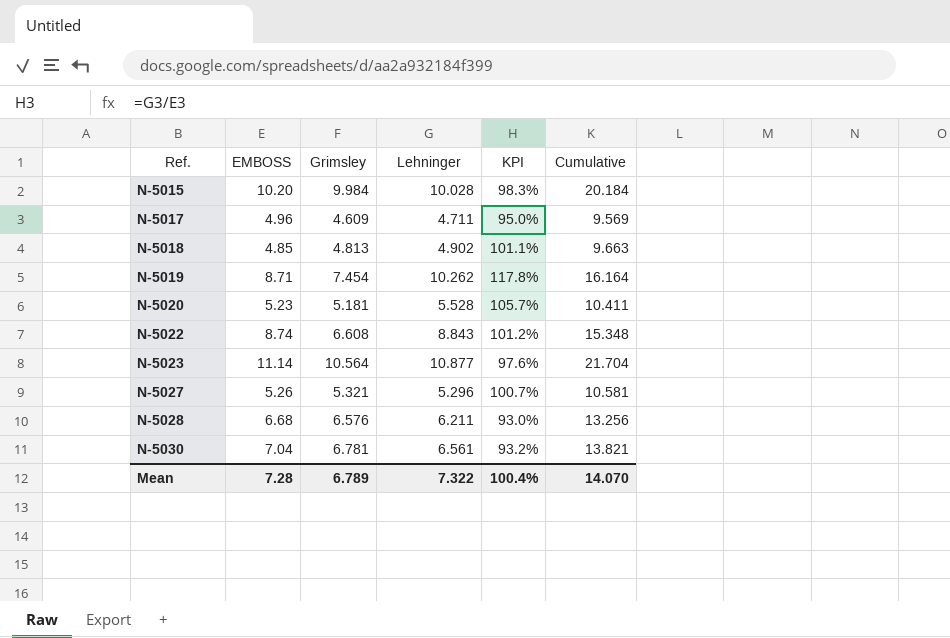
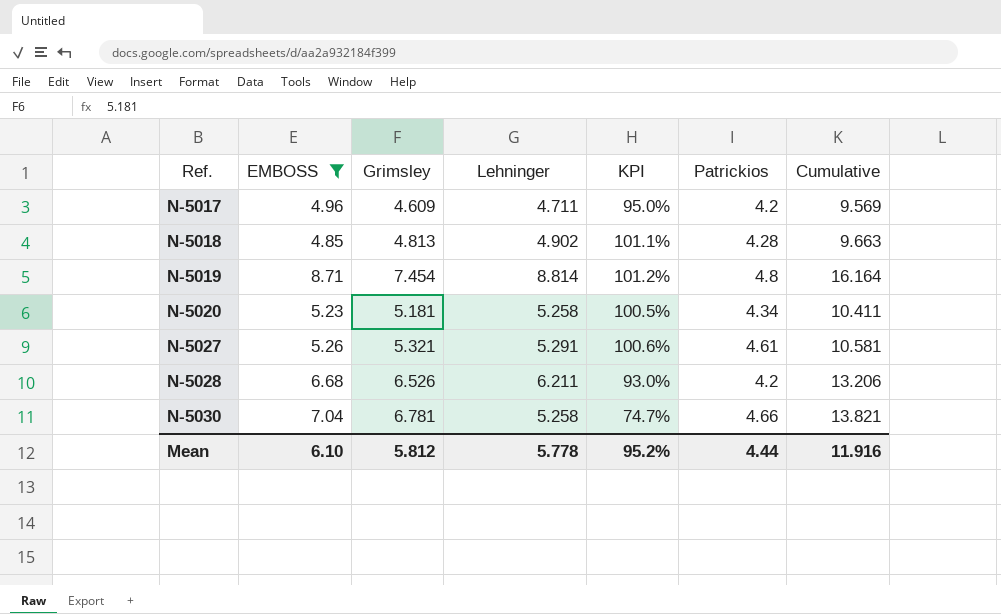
filter: none -> EMBOSS <= 8.71
column Patrickios | position: none -> 6
N-5019 | Lehninger: 10.262 -> 8.814
N-5019 | KPI: 117.8% -> 101.2%
N-5020 | Lehninger: 5.528 -> 5.258
N-5020 | KPI: 105.7% -> 100.5%
N-5027 | Lehninger: 5.296 -> 5.291
N-5027 | KPI: 100.7% -> 100.6%
N-5028 | Grimsley: 6.576 -> 6.526
N-5028 | Cumulative: 13.256 -> 13.206
N-5030 | Lehninger: 6.561 -> 5.258
N-5030 | KPI: 93.2% -> 74.7%
Mean | EMBOSS: 7.28 -> 6.10
Mean | Grimsley: 6.789 -> 5.812
Mean | Lehninger: 7.322 -> 5.778
Mean | KPI: 100.4% -> 95.2%
Mean | Cumulative: 14.070 -> 11.916

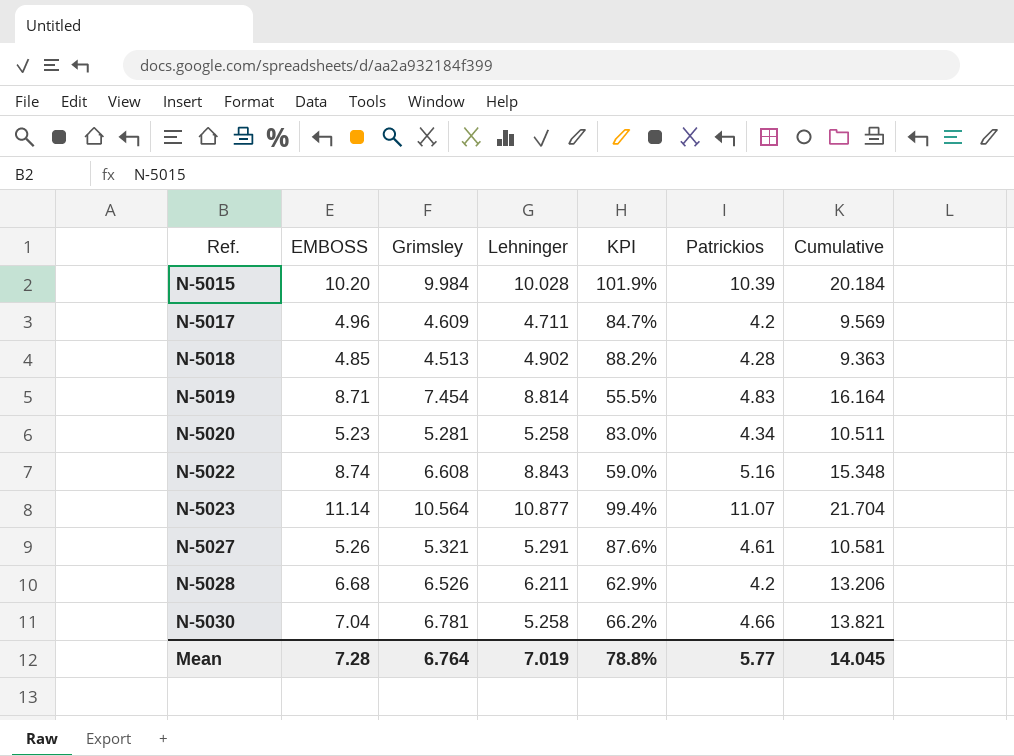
filter: EMBOSS <= 8.71 -> none
column KPI | formula: [Lehninger] / [EMBOSS] -> [Patrickios] / [EMBOSS]
N-5018 | Grimsley: 4.813 -> 4.513
N-5018 | Cumulative: 9.663 -> 9.363
N-5019 | Patrickios: 4.8 -> 4.83
N-5020 | Grimsley: 5.181 -> 5.281
N-5020 | Cumulative: 10.411 -> 10.511
Mean | EMBOSS: 6.10 -> 7.28
Mean | Grimsley: 5.812 -> 6.764
Mean | Lehninger: 5.778 -> 7.019
Mean | KPI: 95.2% -> 78.8%
Mean | Patrickios: 4.44 -> 5.77
Mean | Cumulative: 11.916 -> 14.045

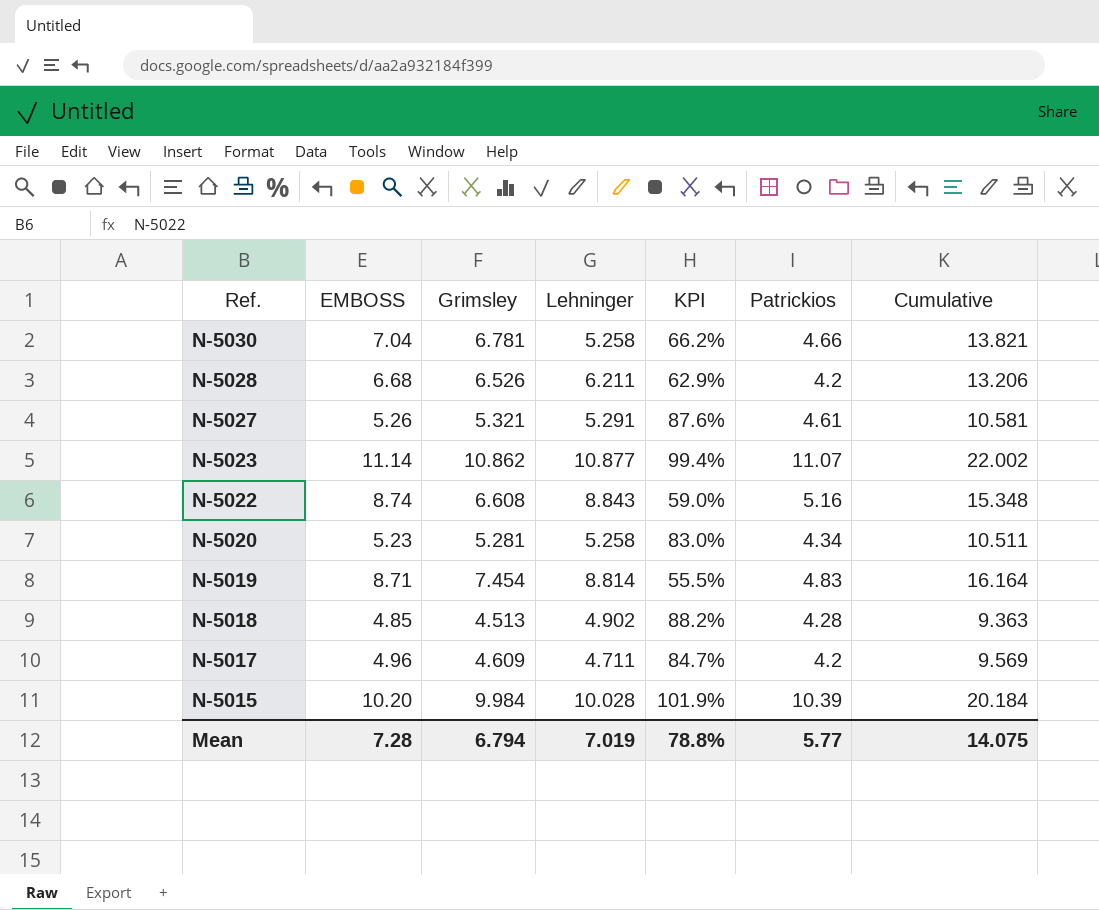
row order: Ref. ascending -> Ref. descending
N-5023 | Grimsley: 10.564 -> 10.862
N-5023 | Cumulative: 21.704 -> 22.002
Mean | Grimsley: 6.764 -> 6.794
Mean | Cumulative: 14.045 -> 14.075

